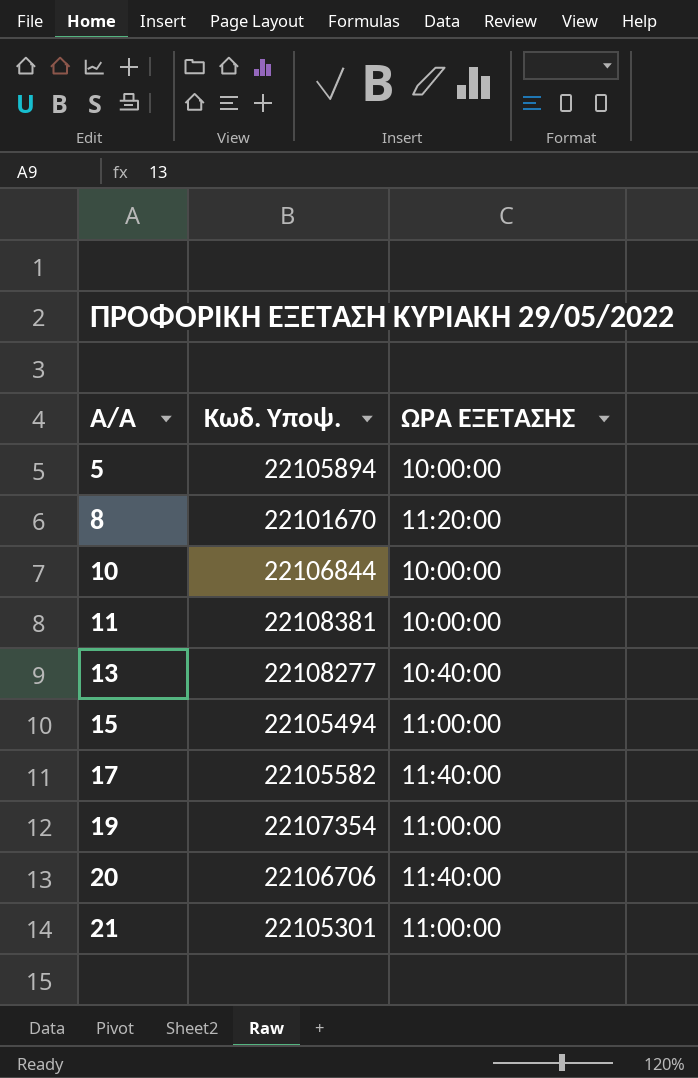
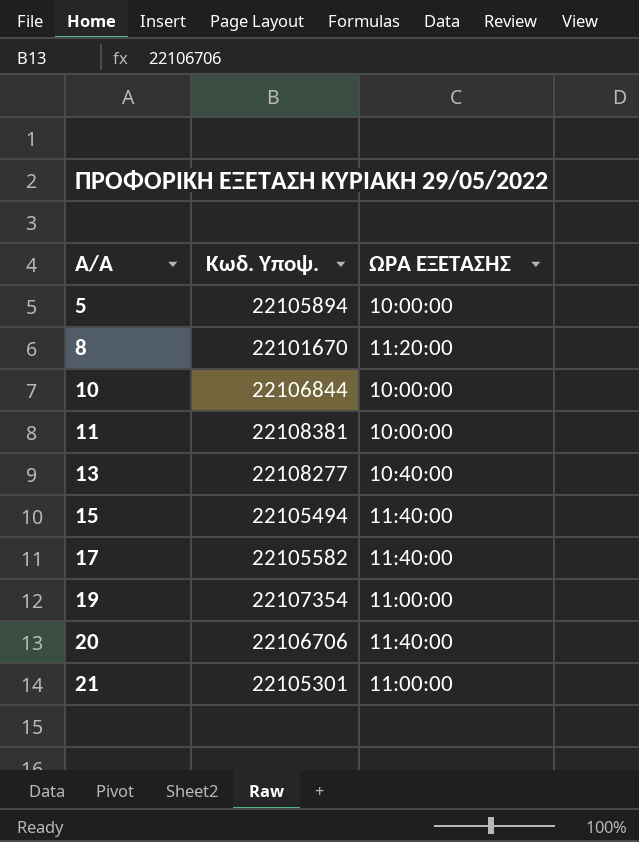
15 | ΩΡΑ ΕΞΕΤΑΣΗΣ: 11:00:00 -> 11:40:00

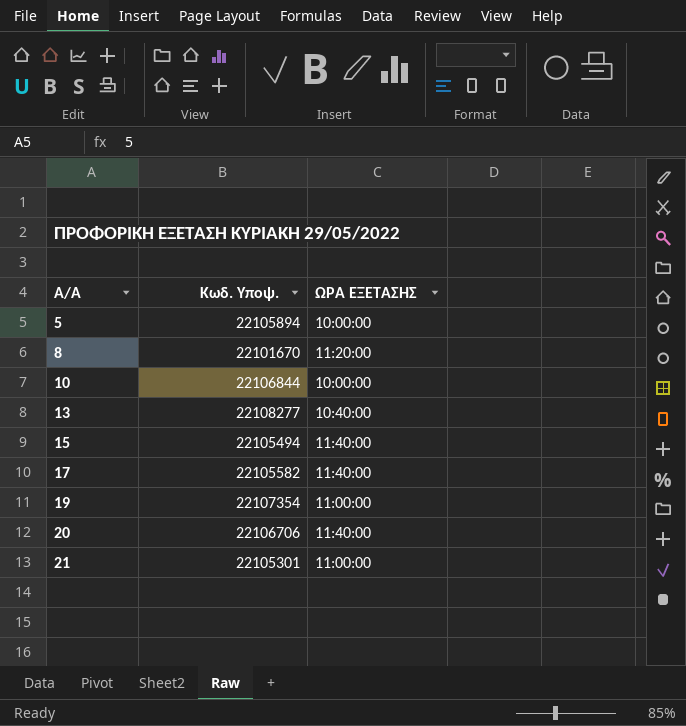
row 11: 22108381 | 10:00:00 -> none

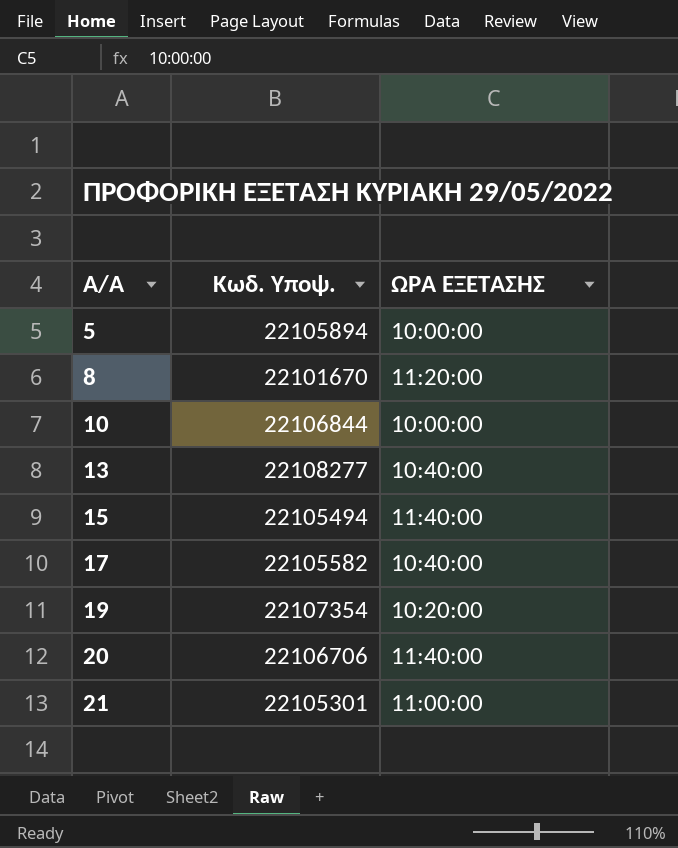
17 | ΩΡΑ ΕΞΕΤΑΣΗΣ: 11:40:00 -> 10:40:00
19 | ΩΡΑ ΕΞΕΤΑΣΗΣ: 11:00:00 -> 10:20:00

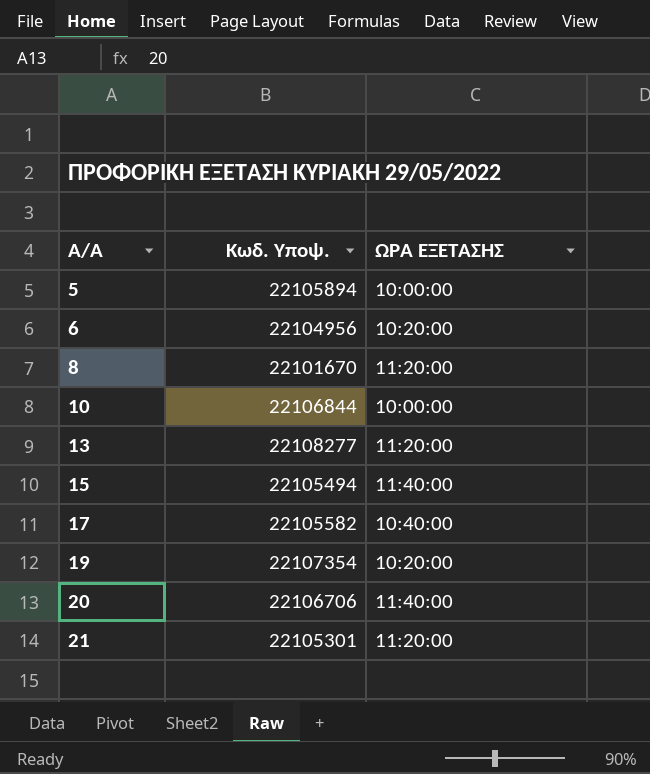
row 6: none -> 22104956 | 10:20:00
13 | ΩΡΑ ΕΞΕΤΑΣΗΣ: 10:40:00 -> 11:20:00
21 | ΩΡΑ ΕΞΕΤΑΣΗΣ: 11:00:00 -> 11:20:00

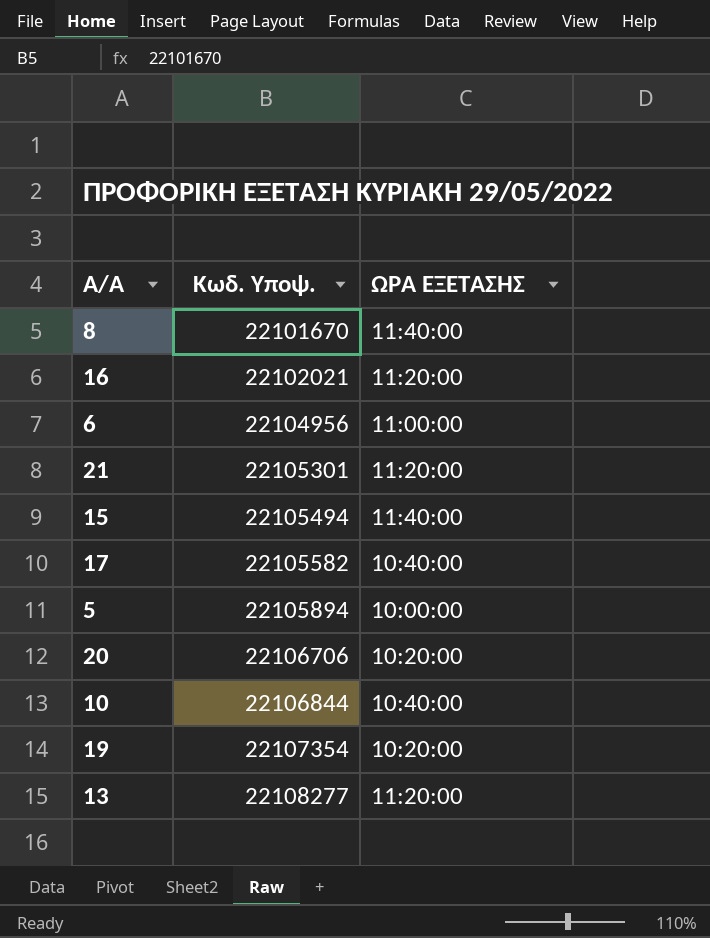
row order: Α/Α ascending -> Κωδ. Υποψ. ascending
8 | ΩΡΑ ΕΞΕΤΑΣΗΣ: 11:20:00 -> 11:40:00
row 16: none -> 22102021 | 11:20:00
6 | ΩΡΑ ΕΞΕΤΑΣΗΣ: 10:20:00 -> 11:00:00
20 | ΩΡΑ ΕΞΕΤΑΣΗΣ: 11:40:00 -> 10:20:00
10 | ΩΡΑ ΕΞΕΤΑΣΗΣ: 10:00:00 -> 10:40:00

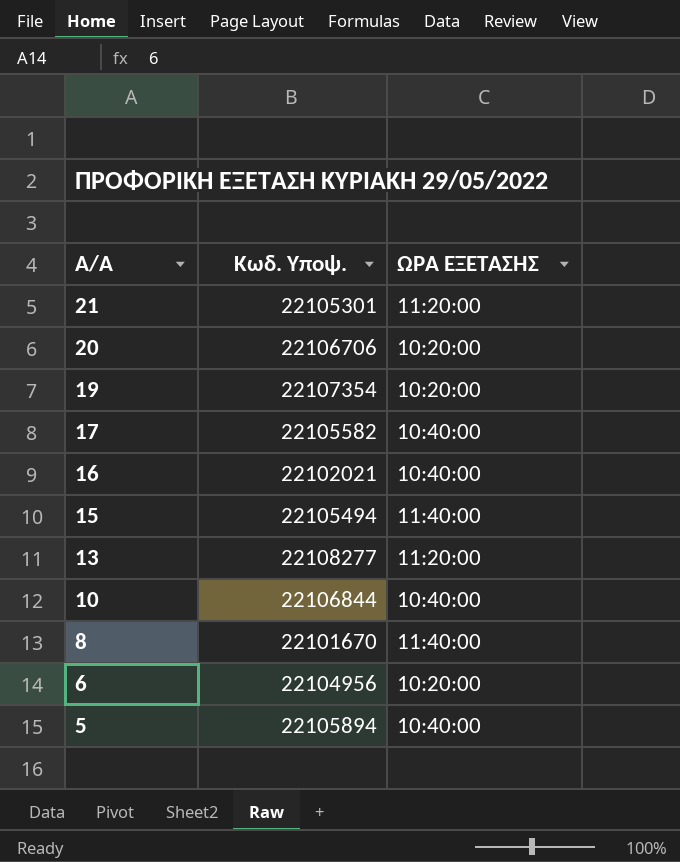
row order: Κωδ. Υποψ. ascending -> Α/Α descending
16 | ΩΡΑ ΕΞΕΤΑΣΗΣ: 11:20:00 -> 10:40:00
6 | ΩΡΑ ΕΞΕΤΑΣΗΣ: 11:00:00 -> 10:20:00
5 | ΩΡΑ ΕΞΕΤΑΣΗΣ: 10:00:00 -> 10:40:00

